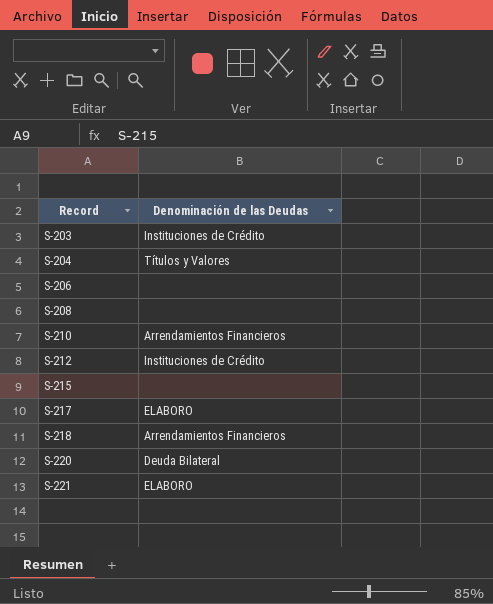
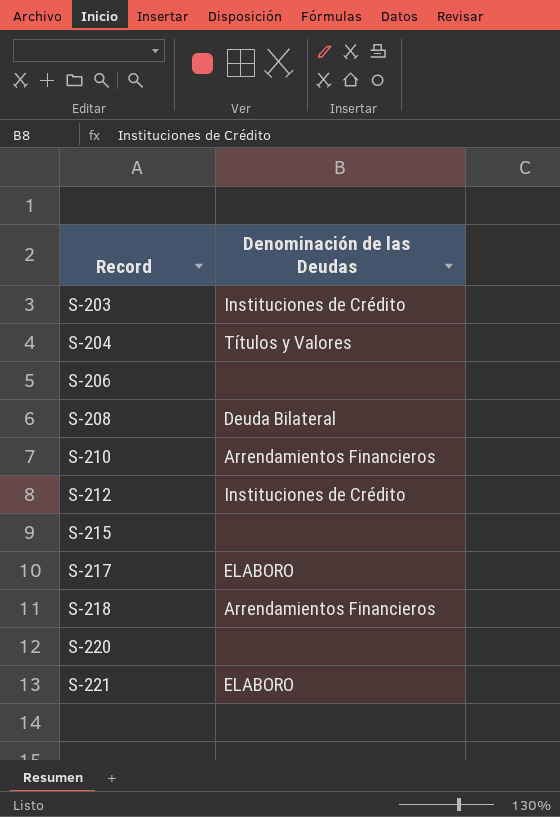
S-208 | Denominación de las Deudas: none -> Deuda Bilateral
S-220 | Denominación de las Deudas: Deuda Bilateral -> none

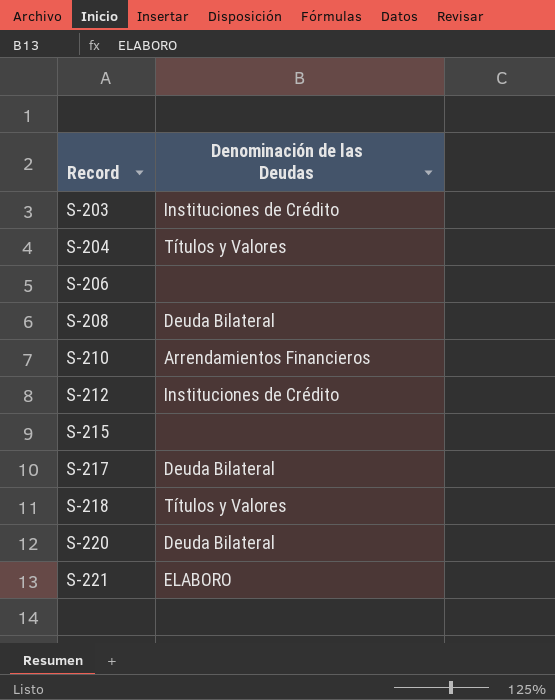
S-217 | Denominación de las Deudas: ELABORO -> Deuda Bilateral
S-218 | Denominación de las Deudas: Arrendamientos Financieros -> Títulos y Valores
S-220 | Denominación de las Deudas: none -> Deuda Bilateral

